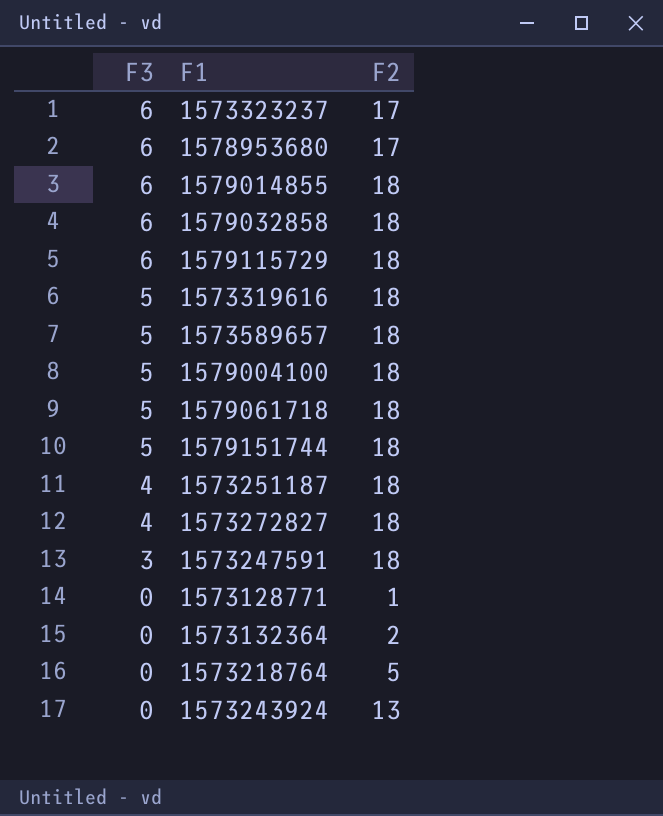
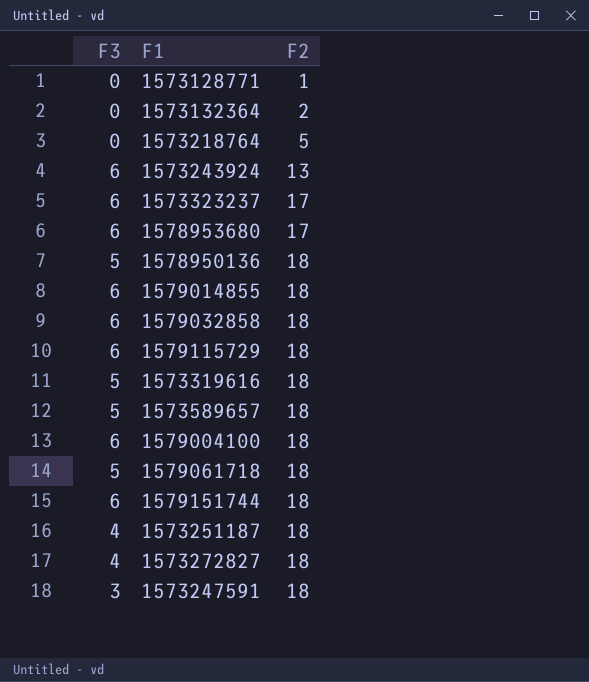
row order: F3 descending -> F2 ascending
1573243924 | F3: 0 -> 6
row 1578950136: none -> 5 | 18
1579004100 | F3: 5 -> 6
1579151744 | F3: 5 -> 6

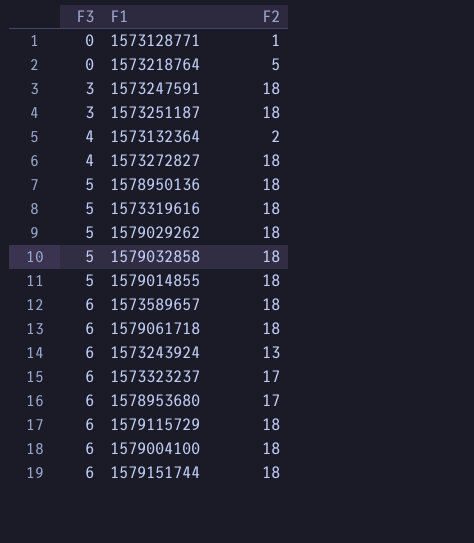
row order: F2 ascending -> F3 ascending
1573251187 | F3: 4 -> 3
1573132364 | F3: 0 -> 4
row 1579029262: none -> 5 | 18
1579032858 | F3: 6 -> 5
1579014855 | F3: 6 -> 5
1573589657 | F3: 5 -> 6
1579061718 | F3: 5 -> 6

